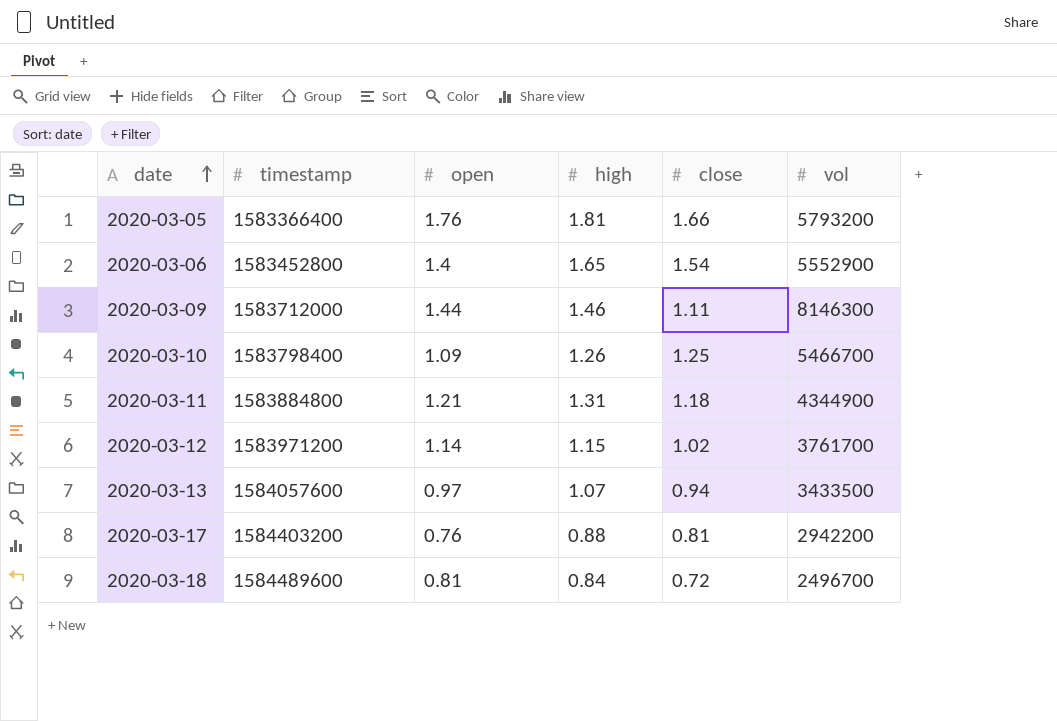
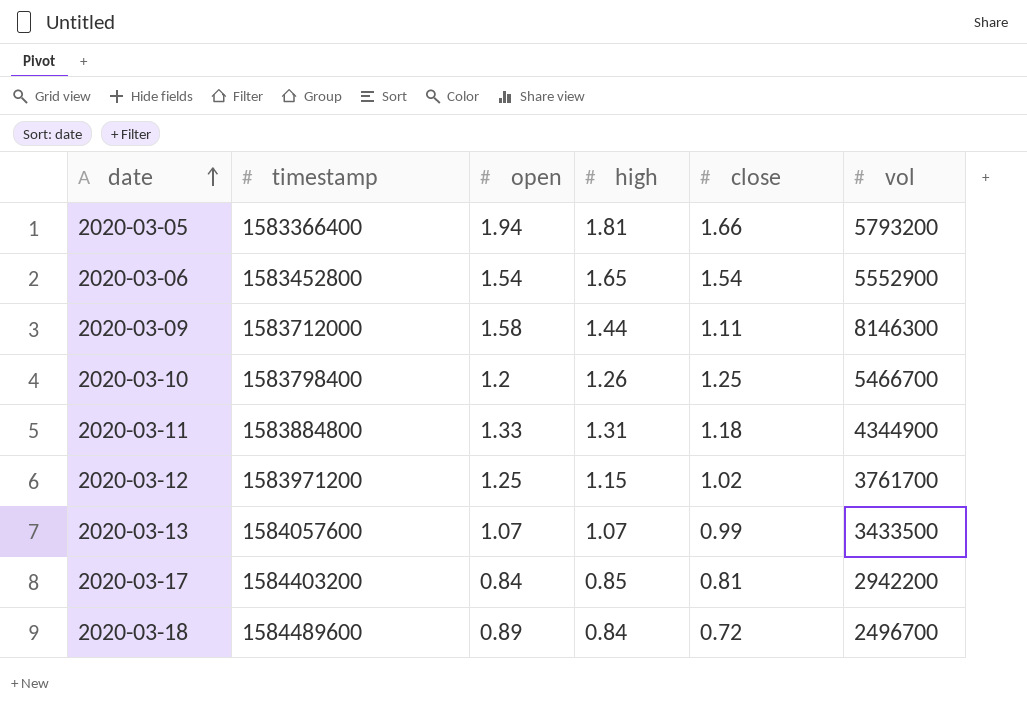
2020-03-05 | open: 1.76 -> 1.94
2020-03-06 | open: 1.4 -> 1.54
2020-03-09 | open: 1.44 -> 1.58
2020-03-09 | high: 1.46 -> 1.44
2020-03-10 | open: 1.09 -> 1.2
2020-03-11 | open: 1.21 -> 1.33
2020-03-12 | open: 1.14 -> 1.25
2020-03-13 | open: 0.97 -> 1.07
2020-03-13 | close: 0.94 -> 0.99
2020-03-17 | open: 0.76 -> 0.84
2020-03-17 | high: 0.88 -> 0.85
2020-03-18 | open: 0.81 -> 0.89

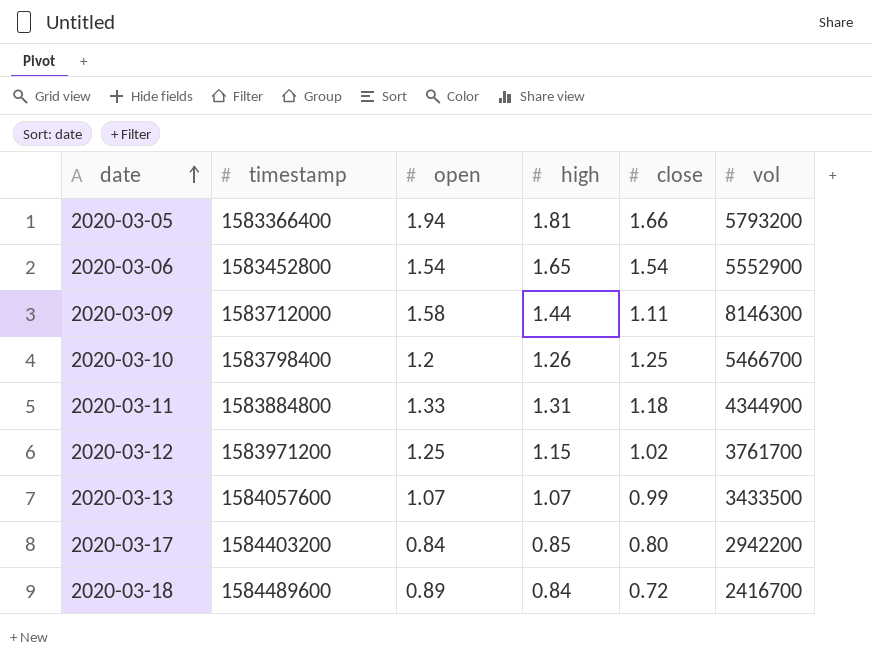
2020-03-17 | close: 0.81 -> 0.80
2020-03-18 | vol: 2496700 -> 2416700

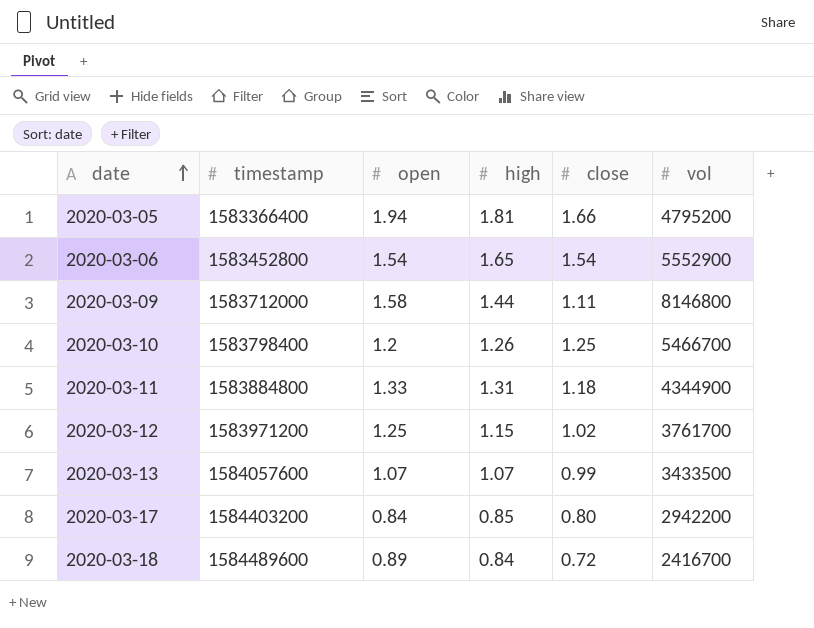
2020-03-05 | vol: 5793200 -> 4795200
2020-03-09 | vol: 8146300 -> 8146800

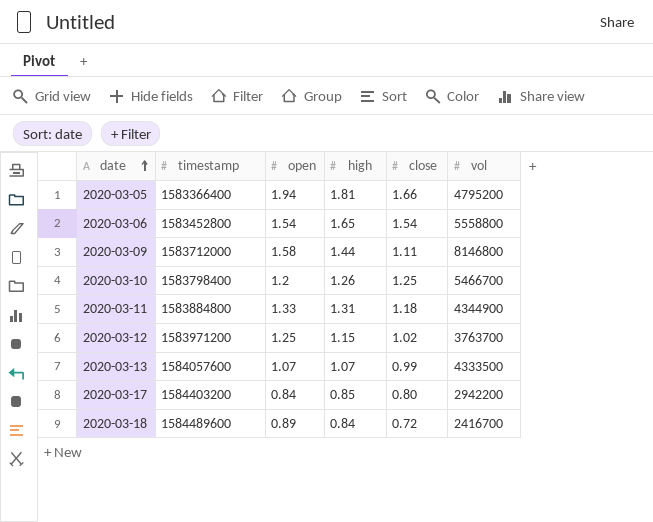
2020-03-06 | vol: 5552900 -> 5558800
2020-03-12 | vol: 3761700 -> 3763700
2020-03-13 | vol: 3433500 -> 4333500

